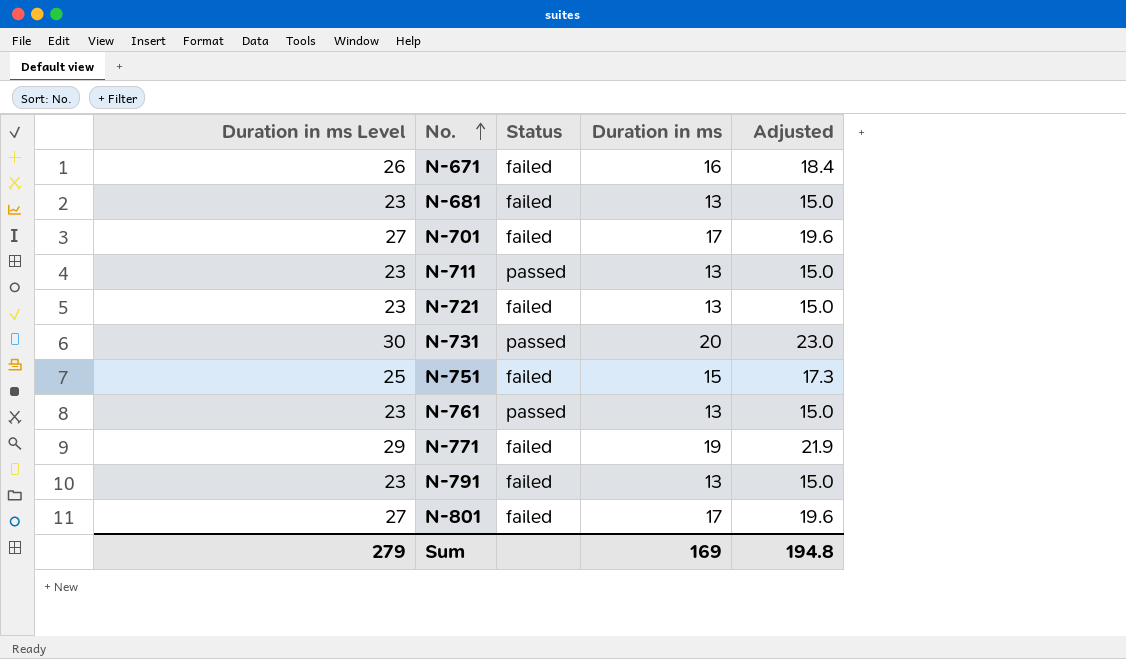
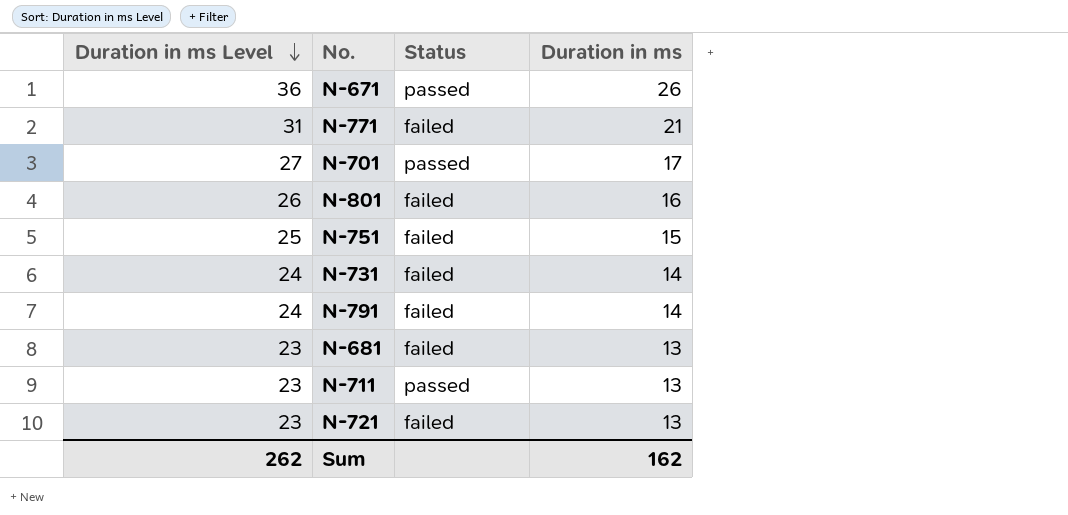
row order: No. ascending -> Duration in ms Level descending
column Adjusted | formula: [Duration in ms] * 1.15 -> none
row N-761: 23 | passed | 13 | 15.0 -> none
N-671 | Duration in ms Level: 26 -> 36
N-671 | Status: failed -> passed
N-671 | Duration in ms: 16 -> 26
N-771 | Duration in ms Level: 29 -> 31
N-771 | Duration in ms: 19 -> 21
N-701 | Status: failed -> passed
N-801 | Duration in ms Level: 27 -> 26
N-801 | Duration in ms: 17 -> 16
N-731 | Duration in ms Level: 30 -> 24
N-731 | Status: passed -> failed
N-731 | Duration in ms: 20 -> 14
N-791 | Duration in ms Level: 23 -> 24
N-791 | Duration in ms: 13 -> 14
Sum | Duration in ms Level: 279 -> 262
Sum | Duration in ms: 169 -> 162

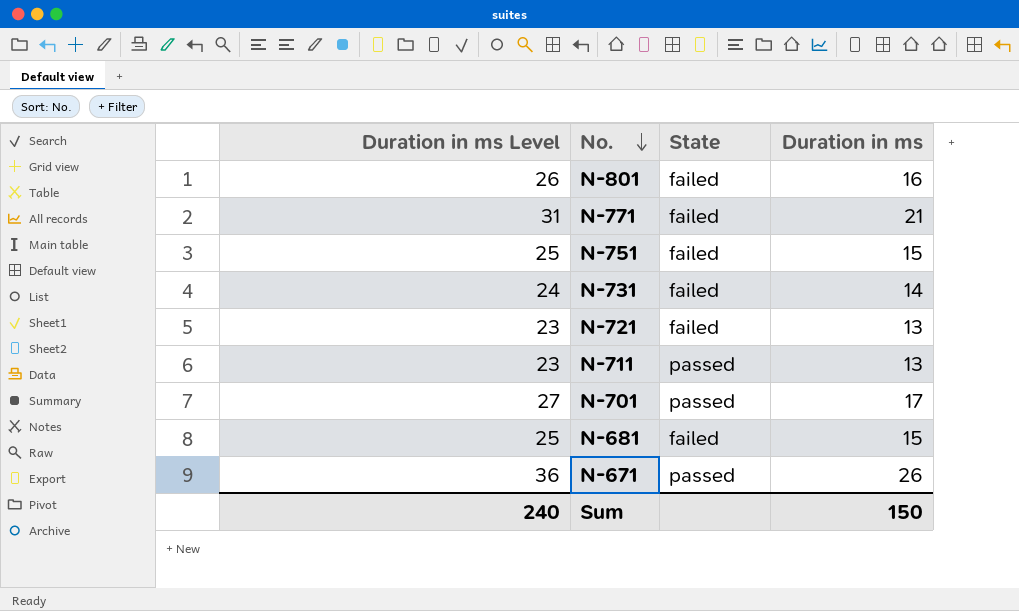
row order: Duration in ms Level descending -> No. descending
column name: Status -> State
row N-791: 24 | failed | 14 -> none
N-681 | Duration in ms Level: 23 -> 25
N-681 | Duration in ms: 13 -> 15
Sum | Duration in ms Level: 262 -> 240
Sum | Duration in ms: 162 -> 150

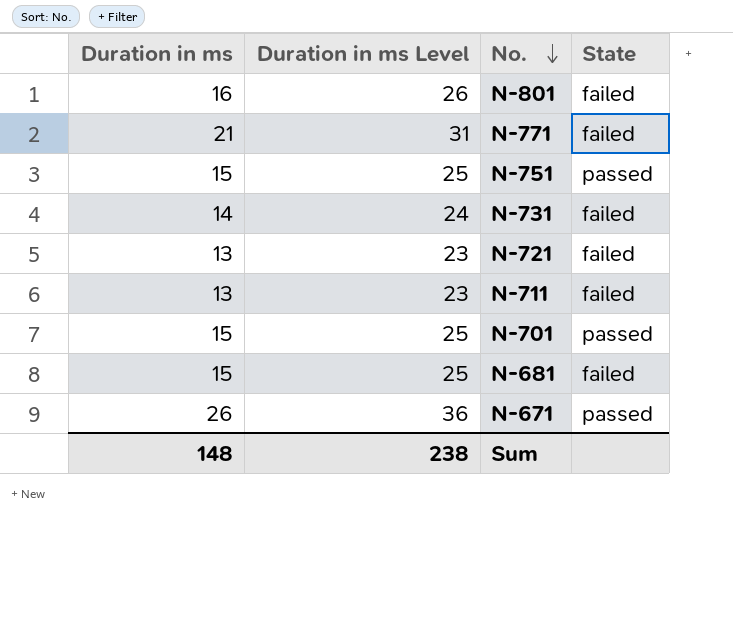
column Duration in ms | position: 4 -> 1
N-751 | State: failed -> passed
N-711 | State: passed -> failed
N-701 | Duration in ms: 17 -> 15
N-701 | Duration in ms Level: 27 -> 25
Sum | Duration in ms: 150 -> 148
Sum | Duration in ms Level: 240 -> 238

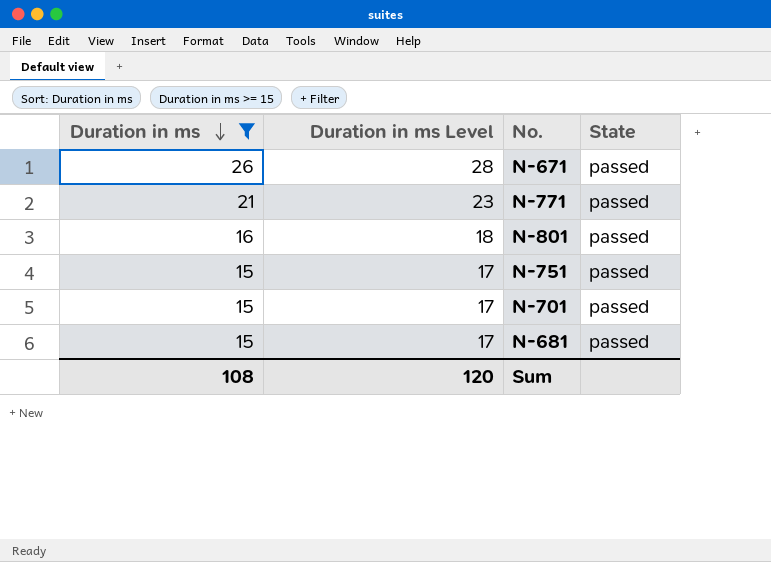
filter: none -> Duration in ms >= 15
row order: No. descending -> Duration in ms descending
column Duration in ms Level | formula: [Duration in ms] + 10 -> [Duration in ms] + 2
N-771 | State: failed -> passed
N-801 | State: failed -> passed
N-681 | State: failed -> passed
Sum | Duration in ms: 148 -> 108
Sum | Duration in ms Level: 238 -> 120

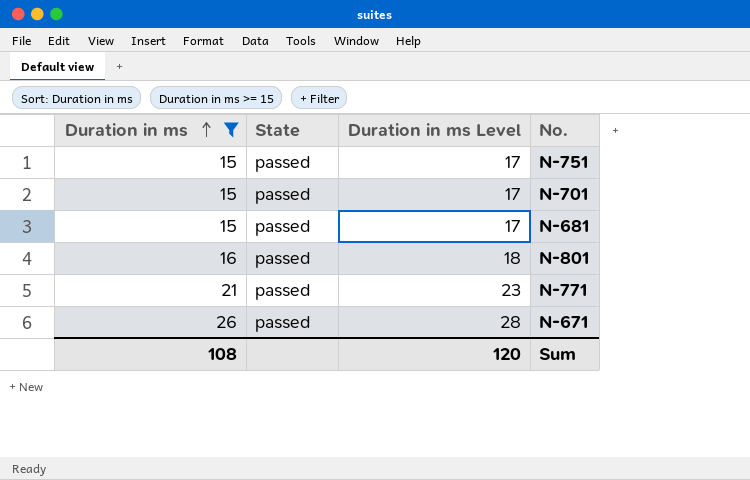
row order: Duration in ms descending -> Duration in ms ascending
column State | position: 4 -> 2

